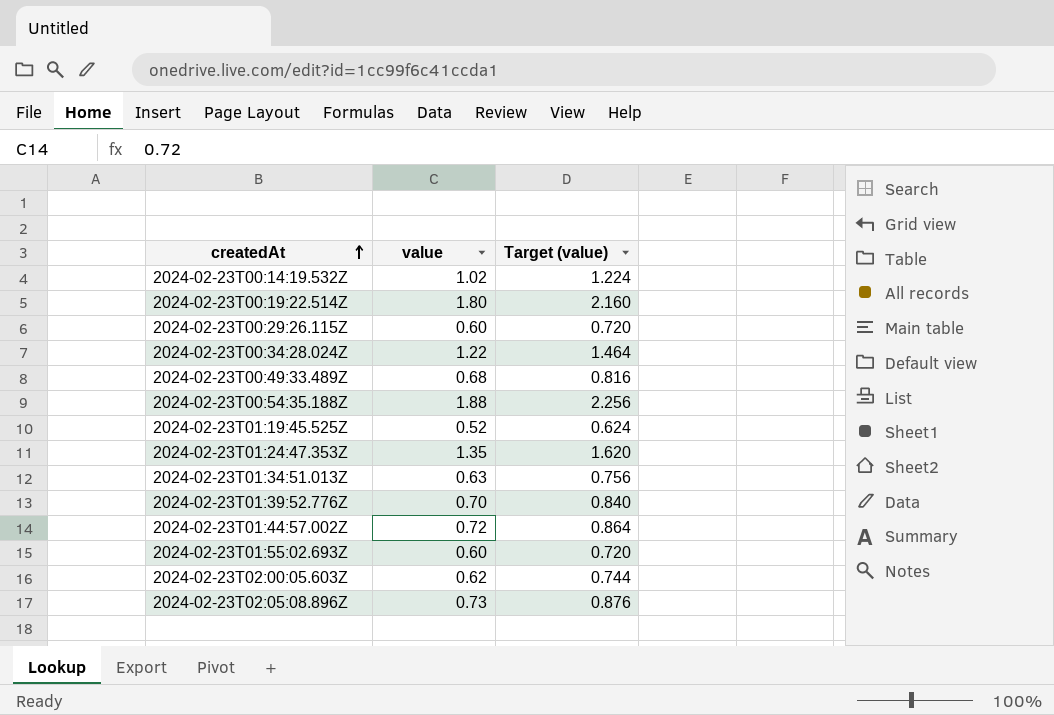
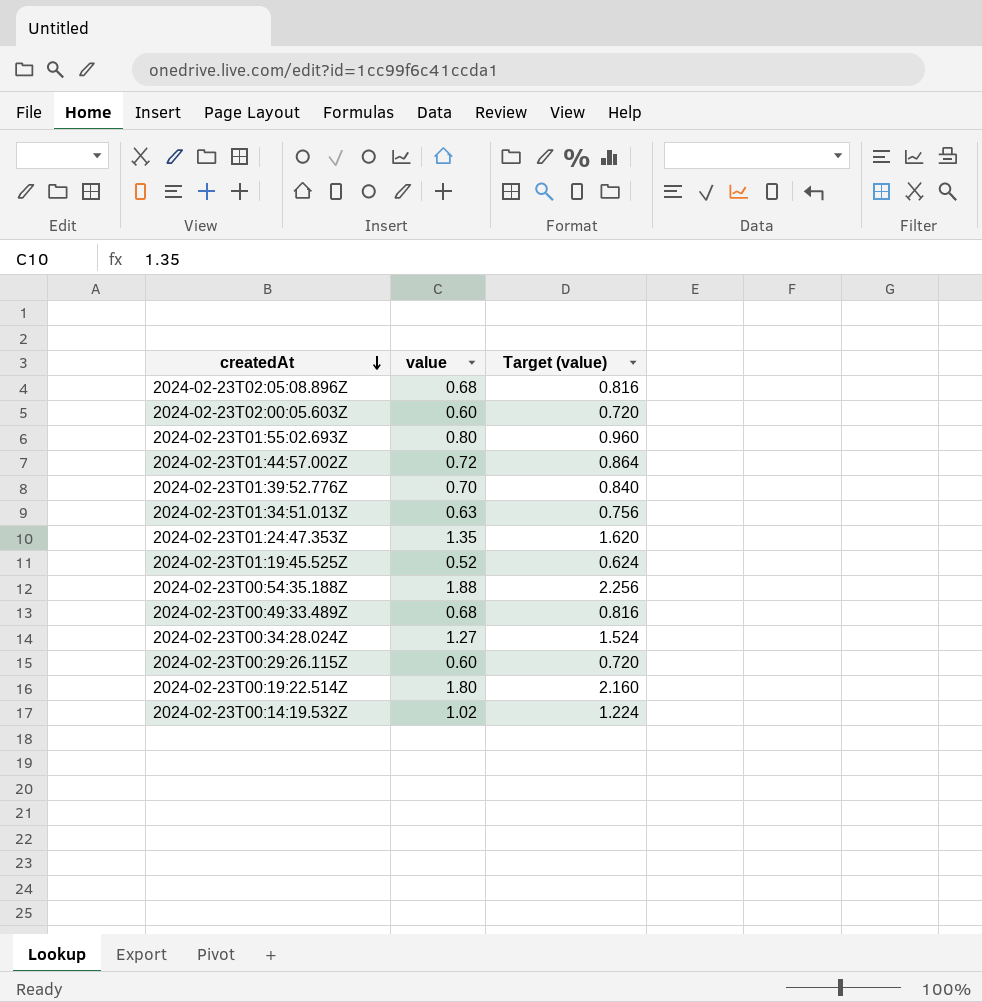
row order: createdAt ascending -> createdAt descending
2024-02-23T02:05:08.896Z | value: 0.73 -> 0.68
2024-02-23T02:05:08.896Z | Target (value): 0.876 -> 0.816
2024-02-23T02:00:05.603Z | value: 0.62 -> 0.60
2024-02-23T02:00:05.603Z | Target (value): 0.744 -> 0.720
2024-02-23T01:55:02.693Z | value: 0.60 -> 0.80
2024-02-23T01:55:02.693Z | Target (value): 0.720 -> 0.960
2024-02-23T00:34:28.024Z | value: 1.22 -> 1.27
2024-02-23T00:34:28.024Z | Target (value): 1.464 -> 1.524

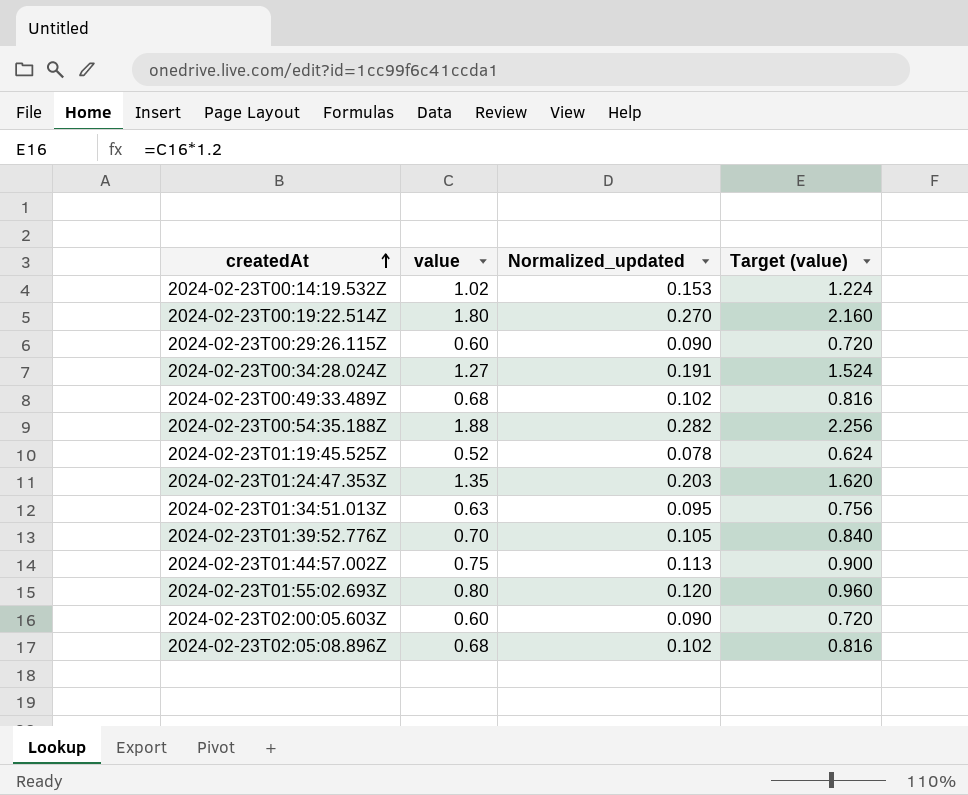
row order: createdAt descending -> createdAt ascending
column Normalized_updated | formula: none -> [value] * 0.15
2024-02-23T01:44:57.002Z | value: 0.72 -> 0.75
2024-02-23T01:44:57.002Z | Target (value): 0.864 -> 0.900

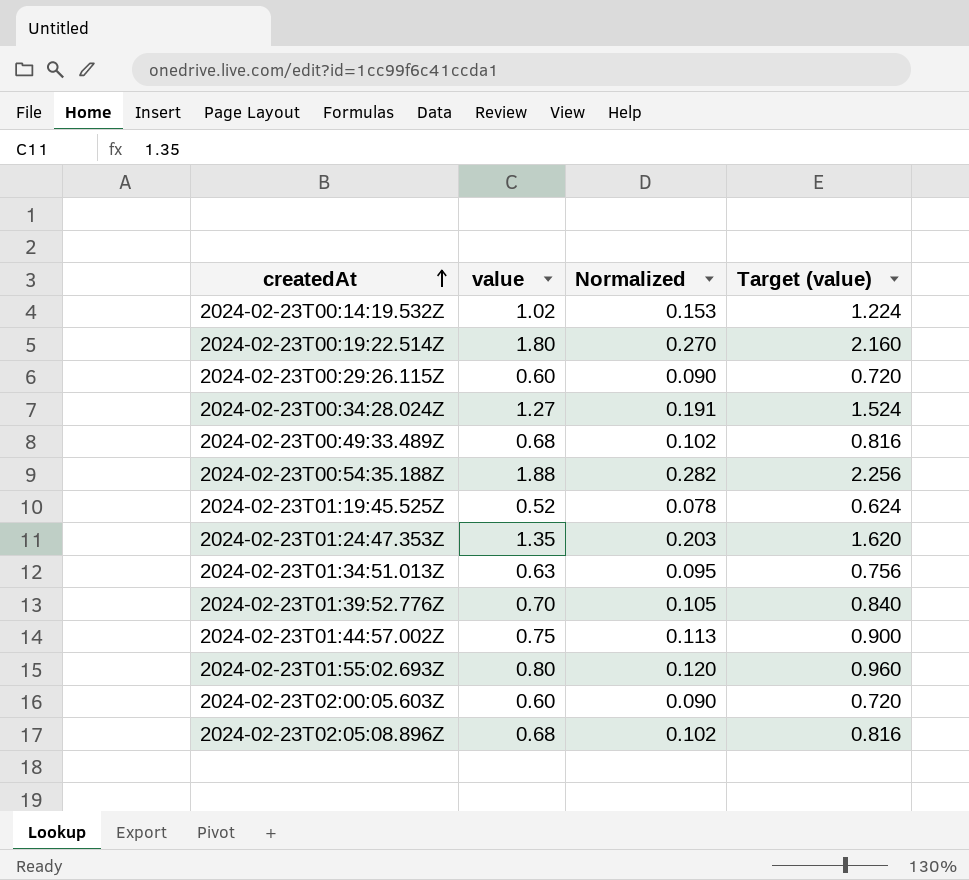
column name: Normalized_updated -> Normalized

